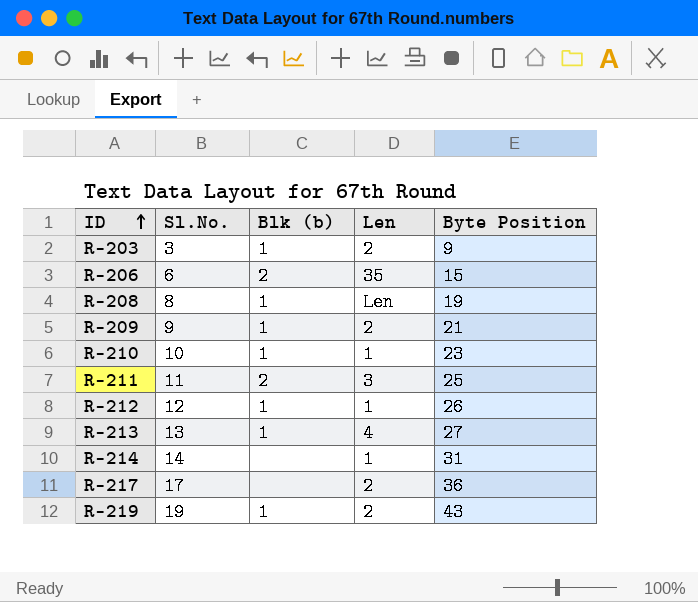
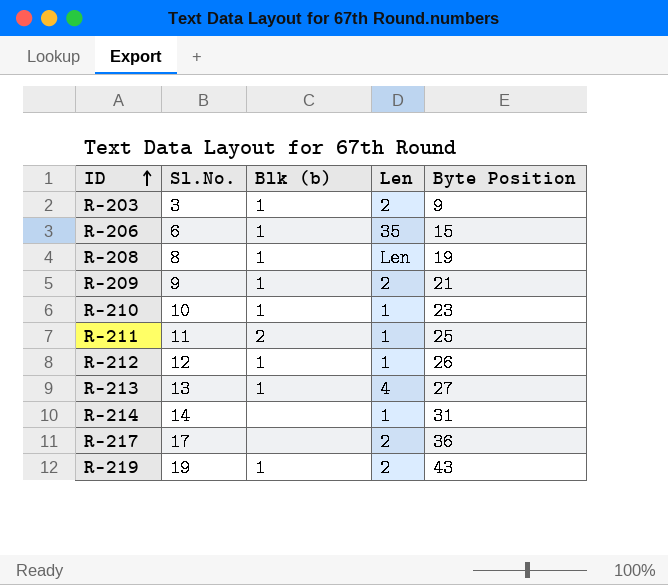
R-206 | Blk (b): 2 -> 1
R-211 | Len: 3 -> 1

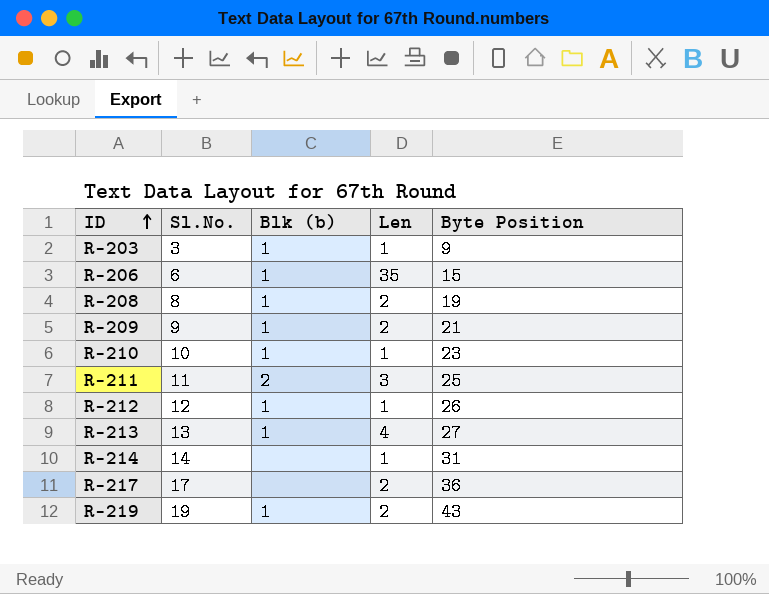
R-203 | Len: 2 -> 1
R-208 | Len: Len -> 2
R-211 | Len: 1 -> 3

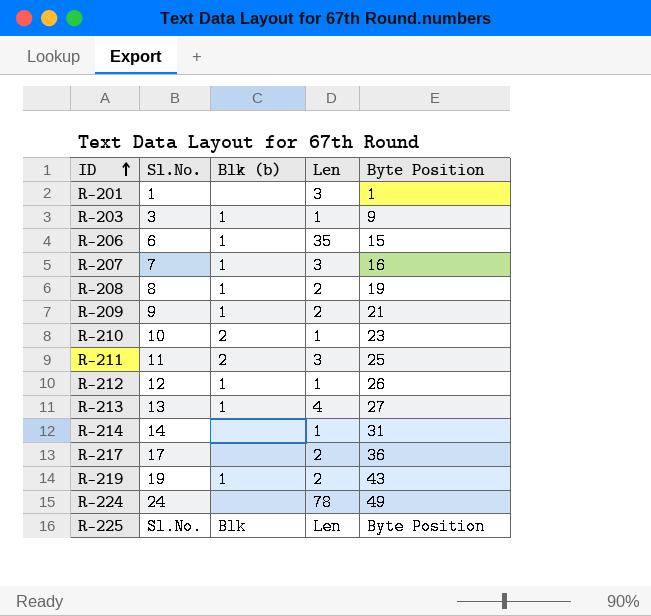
row R-201: none -> 1 | none | 3 | 1
row R-207: none -> 7 | 1 | 3 | 16
R-210 | Blk (b): 1 -> 2
row R-224: none -> 24 | none | 78 | 49
row R-225: none -> Sl.No. | Blk | Len | Byte Position

